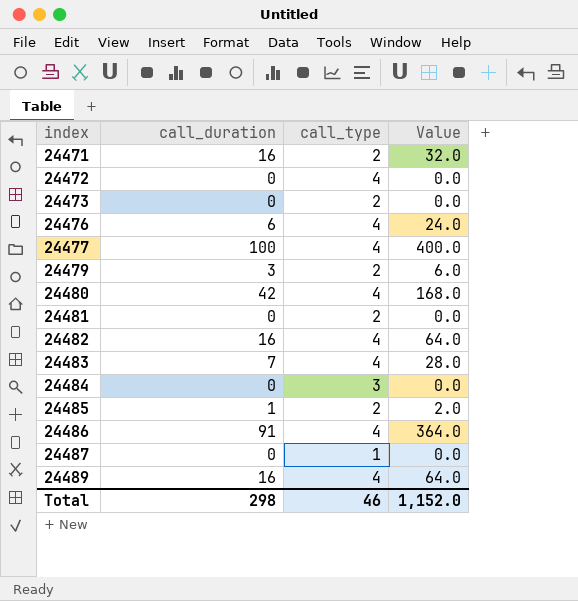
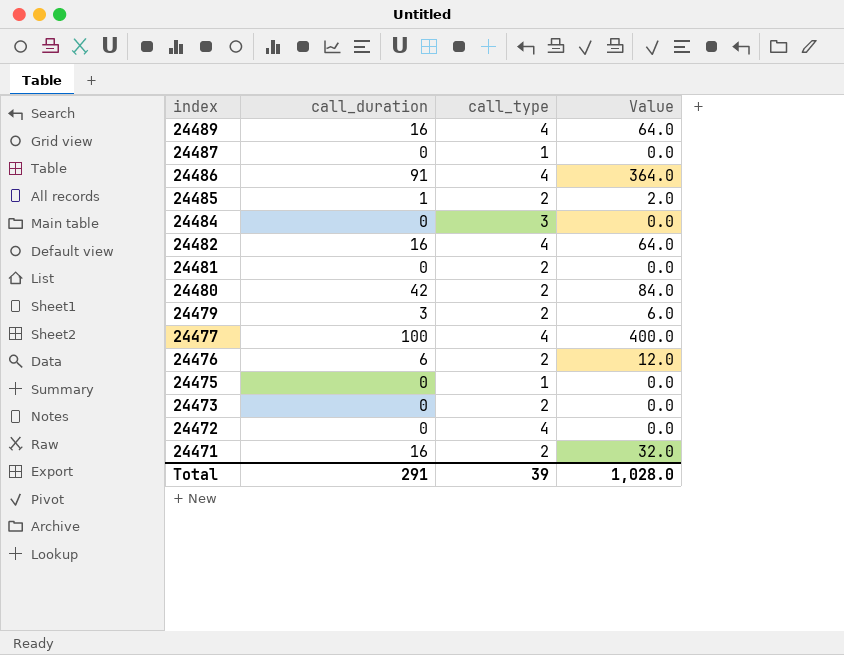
row order: index ascending -> index descending
row 24483: 7 | 4 | 28.0 -> none
24480 | call_type: 4 -> 2
24480 | Value: 168.0 -> 84.0
24476 | call_type: 4 -> 2
24476 | Value: 24.0 -> 12.0
row 24475: none -> 0 | 1 | 0.0
Total | call_duration: 298 -> 291
Total | call_type: 46 -> 39
Total | Value: 1,152.0 -> 1,028.0

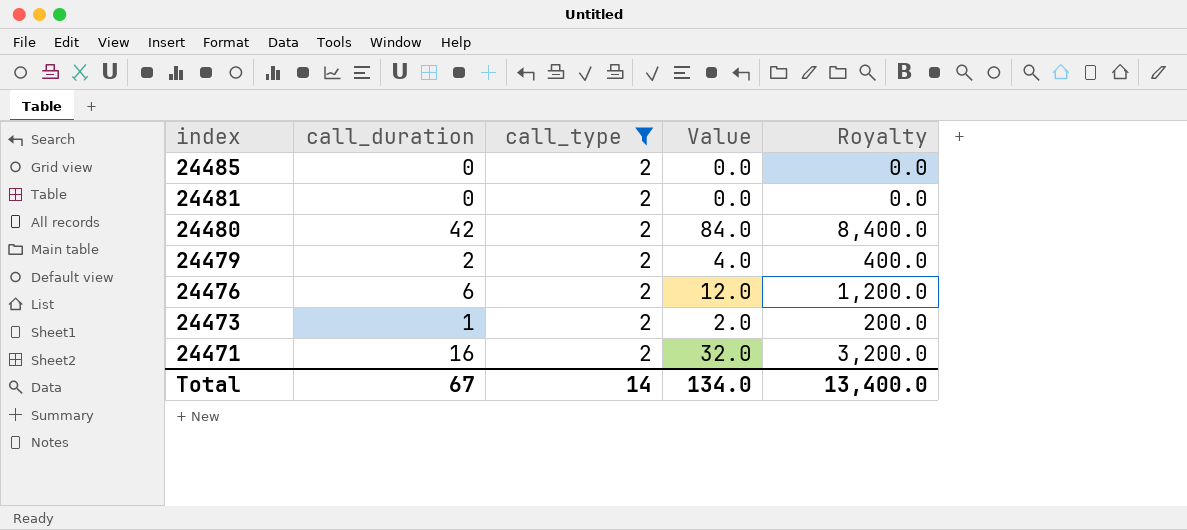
filter: none -> call_type = 2
column Royalty | formula: none -> [Value] * 100
24485 | call_duration: 1 -> 0
24485 | Value: 2.0 -> 0.0
24479 | call_duration: 3 -> 2
24479 | Value: 6.0 -> 4.0
24473 | call_duration: 0 -> 1
24473 | Value: 0.0 -> 2.0
Total | call_duration: 291 -> 67
Total | call_type: 39 -> 14
Total | Value: 1,028.0 -> 134.0

